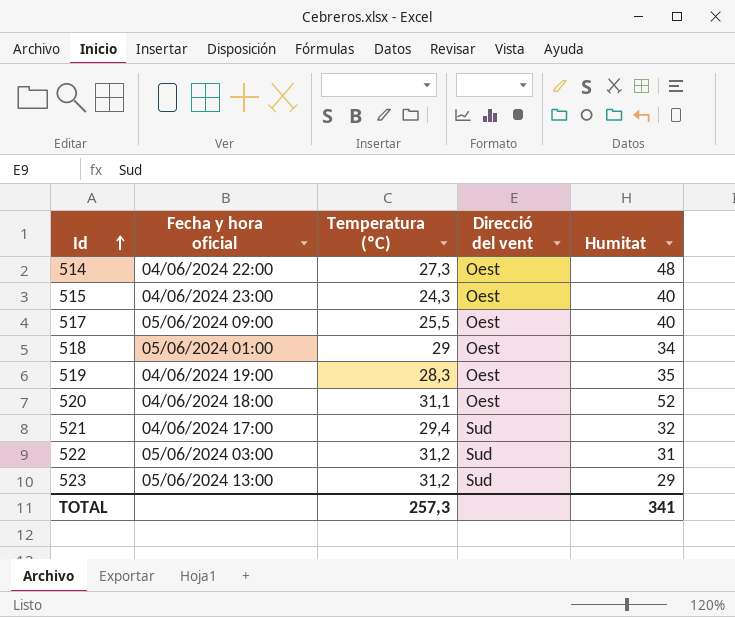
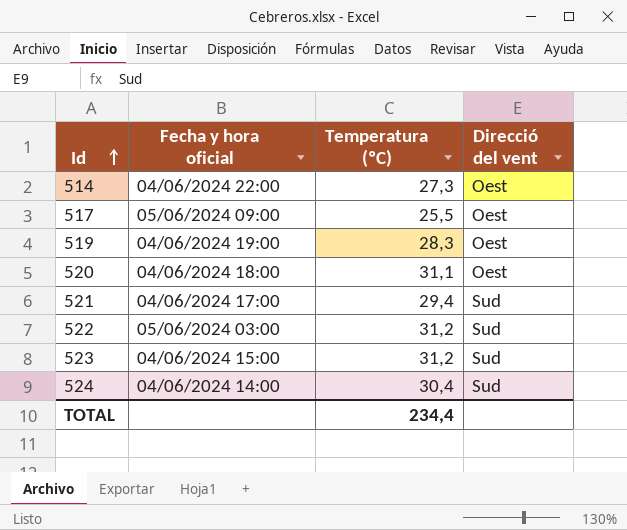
column Humitat | position: 5 -> none
row 515: 04/06/2024 23:00 | 24,3 | Oest | 40 -> none
row 518: 05/06/2024 01:00 | 29 | Oest | 34 -> none
523 | Fecha y hora oficial: 05/06/2024 13:00 -> 04/06/2024 15:00
row 524: none -> 04/06/2024 14:00 | 30,4 | Sud
TOTAL | Temperatura (ºC): 257,3 -> 234,4

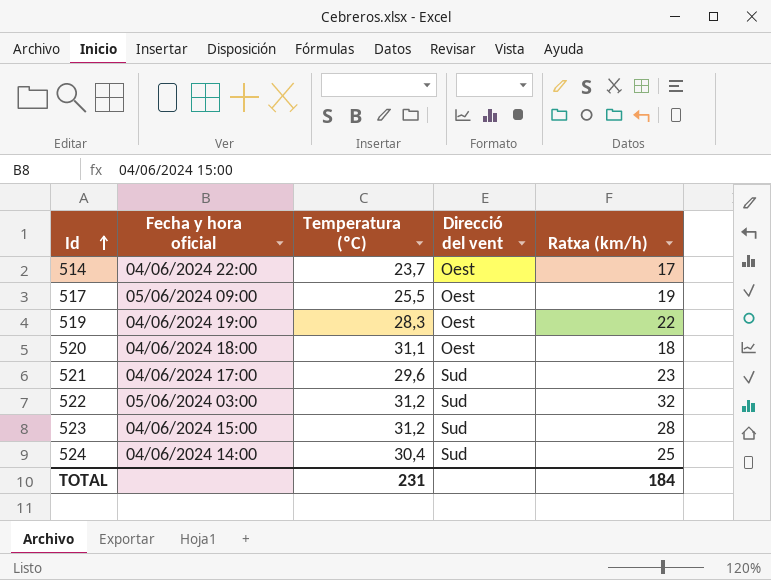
column Ratxa (km/h) | position: none -> 5
514 | Temperatura (ºC): 27,3 -> 23,7
521 | Temperatura (ºC): 29,4 -> 29,6
TOTAL | Temperatura (ºC): 234,4 -> 231

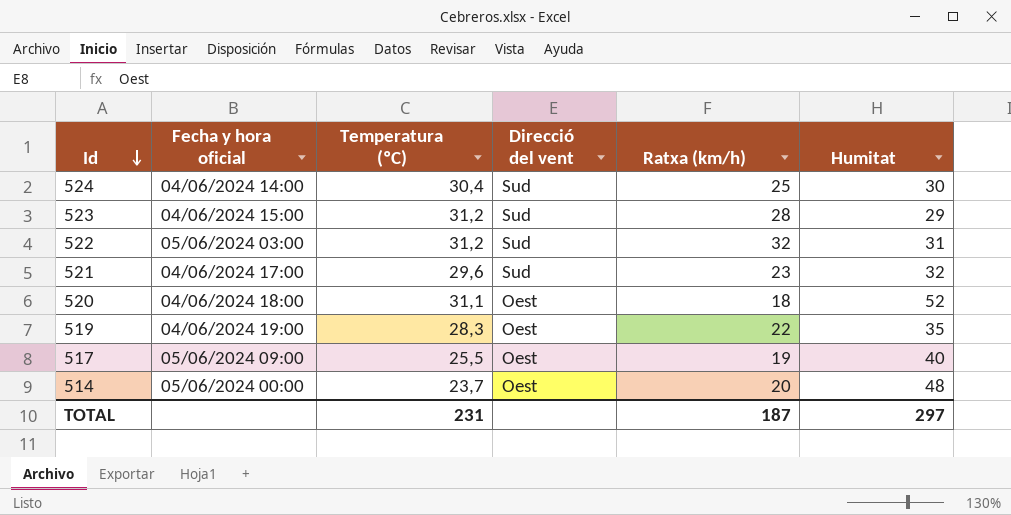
row order: Id ascending -> Id descending
column Humitat | position: none -> 6
514 | Fecha y hora oficial: 04/06/2024 22:00 -> 05/06/2024 00:00
514 | Ratxa (km/h): 17 -> 20
TOTAL | Ratxa (km/h): 184 -> 187

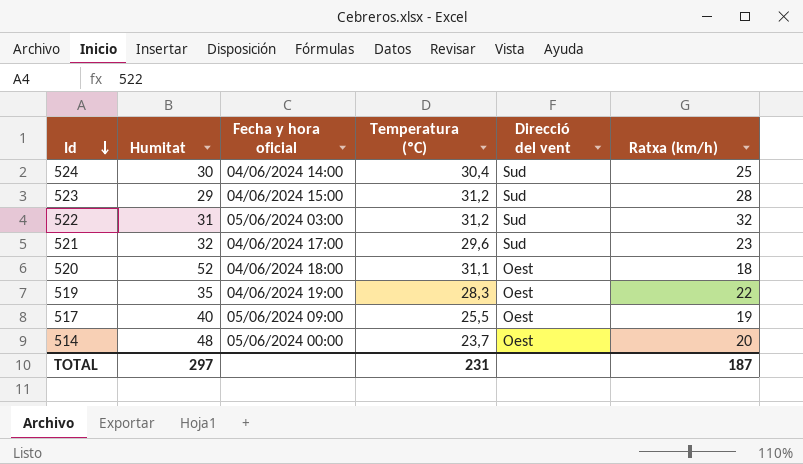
column Humitat | position: 6 -> 2

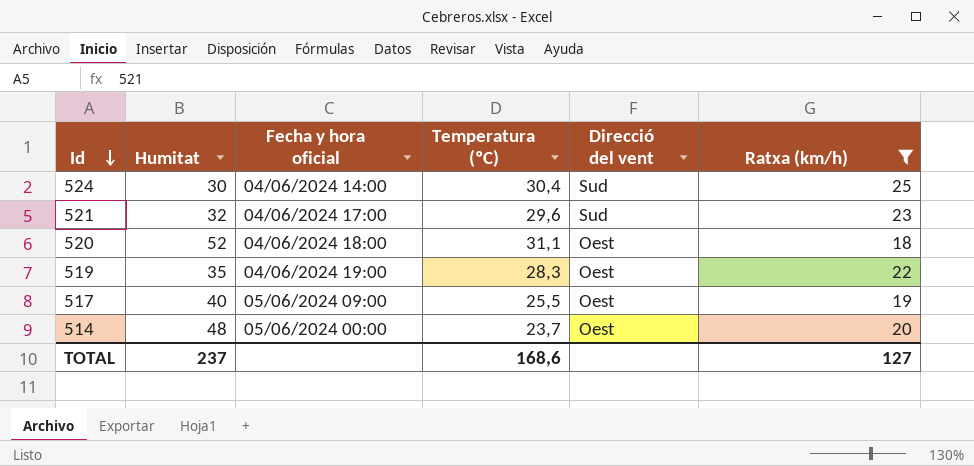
filter: none -> Ratxa (km/h) <= 25
TOTAL | Humitat: 297 -> 237
TOTAL | Temperatura (ºC): 231 -> 168,6
TOTAL | Ratxa (km/h): 187 -> 127

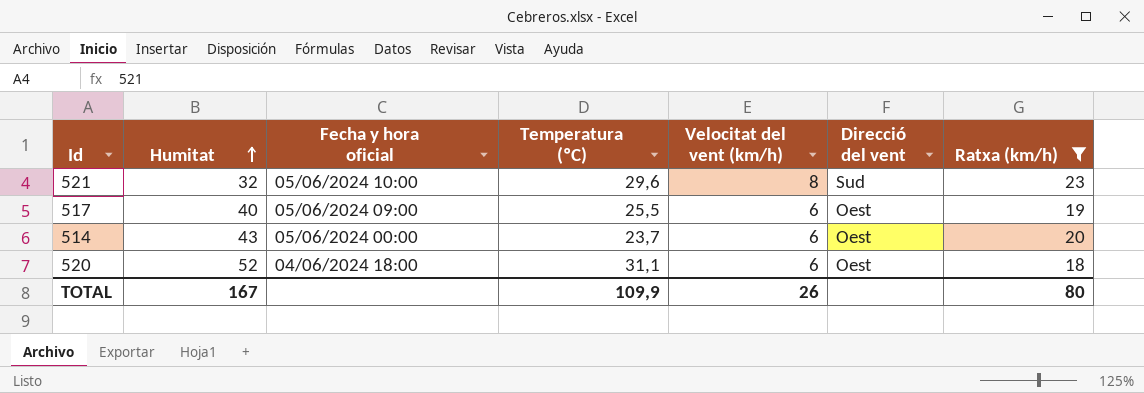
row order: Id descending -> Humitat ascending
column Velocitat del vent (km/h) | position: none -> 5
row 524: 30 | 04/06/2024 14:00 | 30,4 | Sud | 25 -> none
row 519: 35 | 04/06/2024 19:00 | 28,3 | Oest | 22 -> none
521 | Fecha y hora oficial: 04/06/2024 17:00 -> 05/06/2024 10:00
514 | Humitat: 48 -> 43
TOTAL | Humitat: 237 -> 167
TOTAL | Temperatura (ºC): 168,6 -> 109,9
TOTAL | Ratxa (km/h): 127 -> 80

